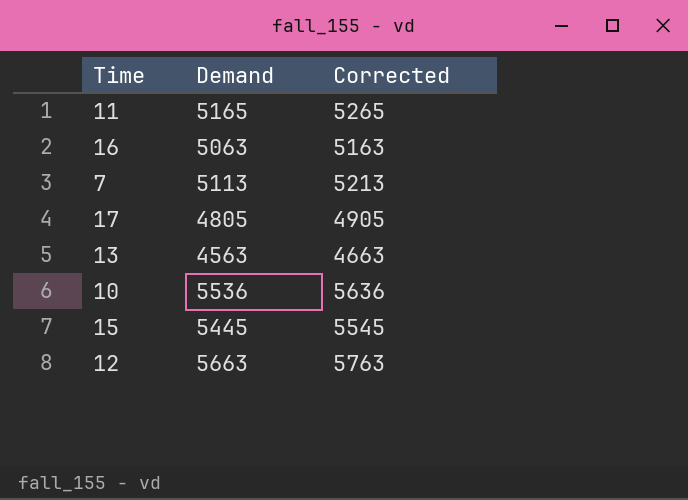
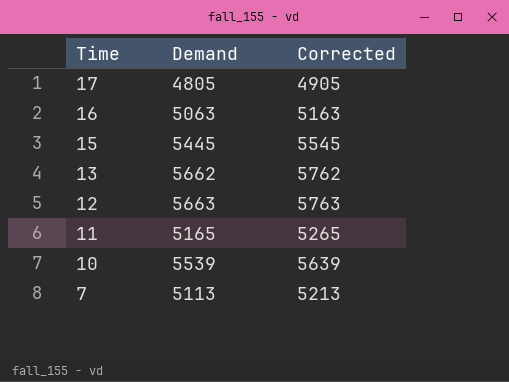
row order: none -> Time descending
13 | Demand: 4563 -> 5662
13 | Corrected: 4663 -> 5762
10 | Demand: 5536 -> 5539
10 | Corrected: 5636 -> 5639

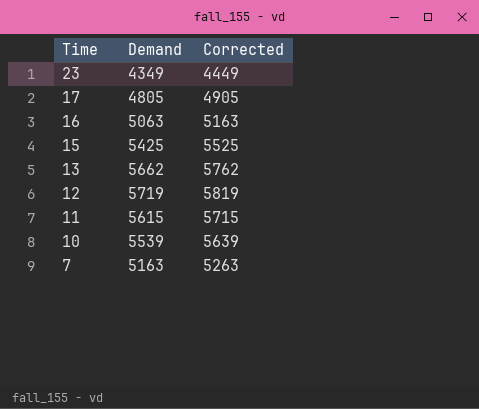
row 23: none -> 4349 | 4449
15 | Demand: 5445 -> 5425
15 | Corrected: 5545 -> 5525
12 | Demand: 5663 -> 5719
12 | Corrected: 5763 -> 5819
11 | Demand: 5165 -> 5615
11 | Corrected: 5265 -> 5715
7 | Demand: 5113 -> 5163
7 | Corrected: 5213 -> 5263

